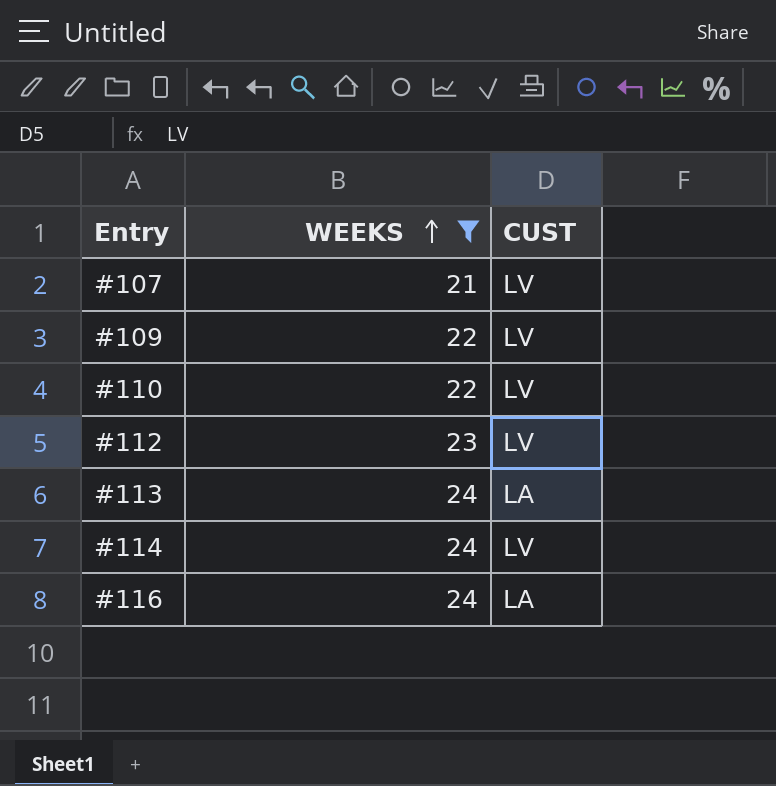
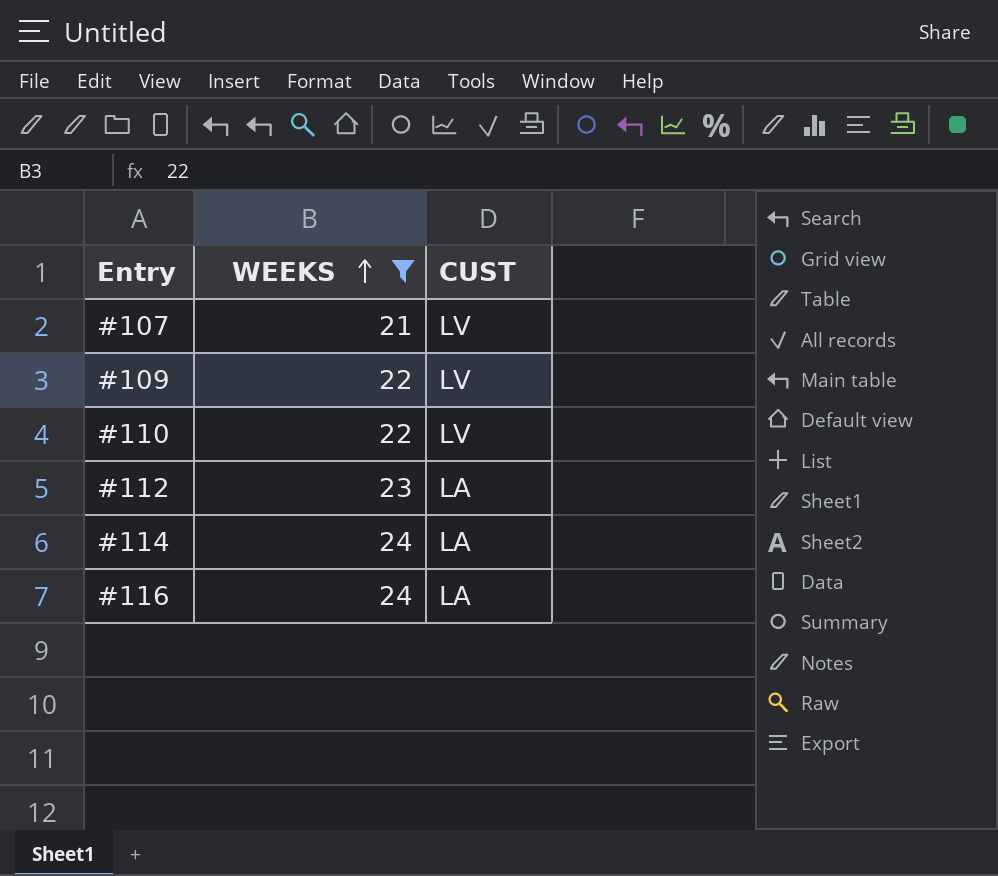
row #113: 24 | LA -> none
#112 | CUST: LV -> LA
#114 | CUST: LV -> LA

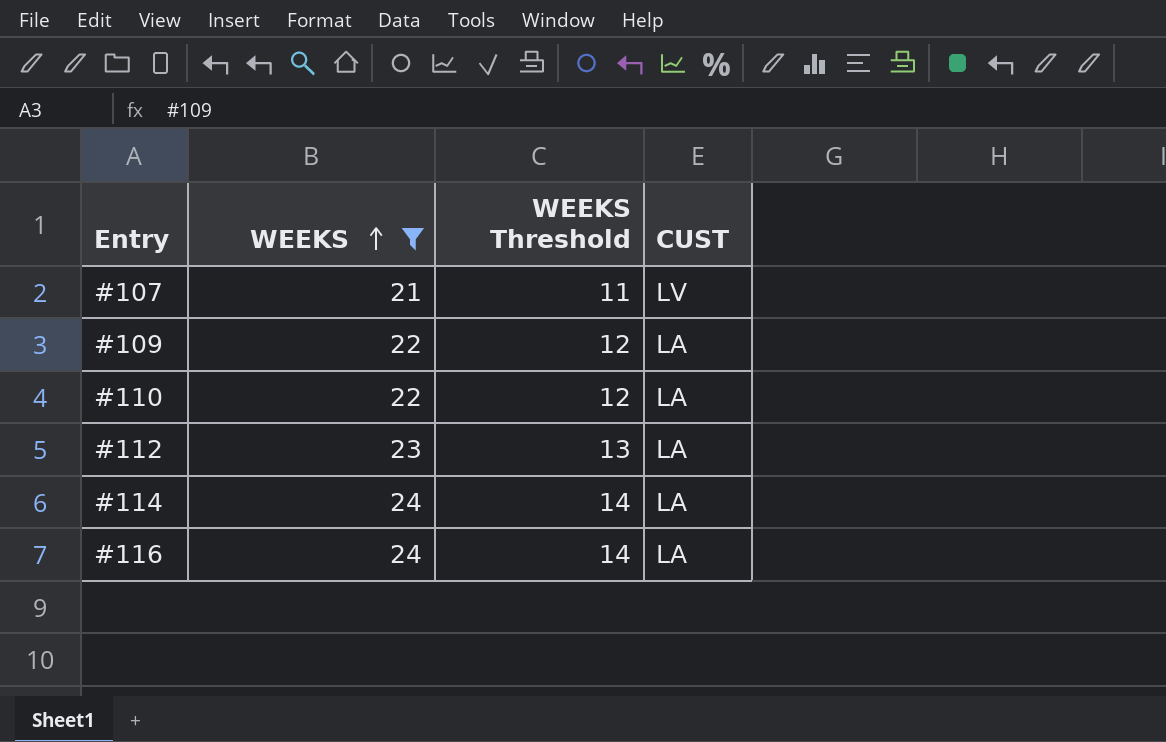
column WEEKS Threshold | formula: none -> [WEEKS] - 10
#109 | CUST: LV -> LA
#110 | CUST: LV -> LA

